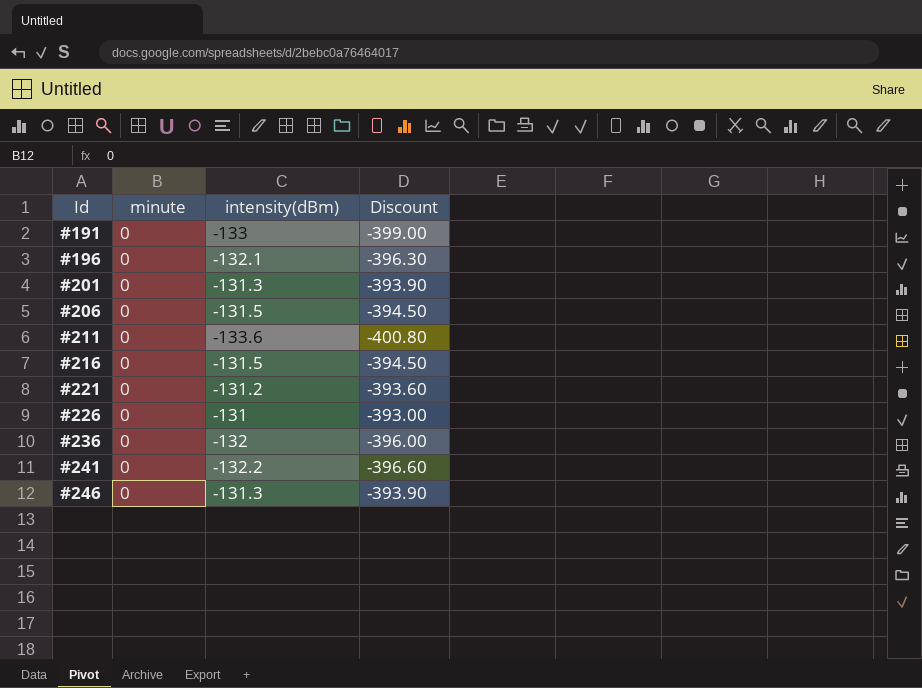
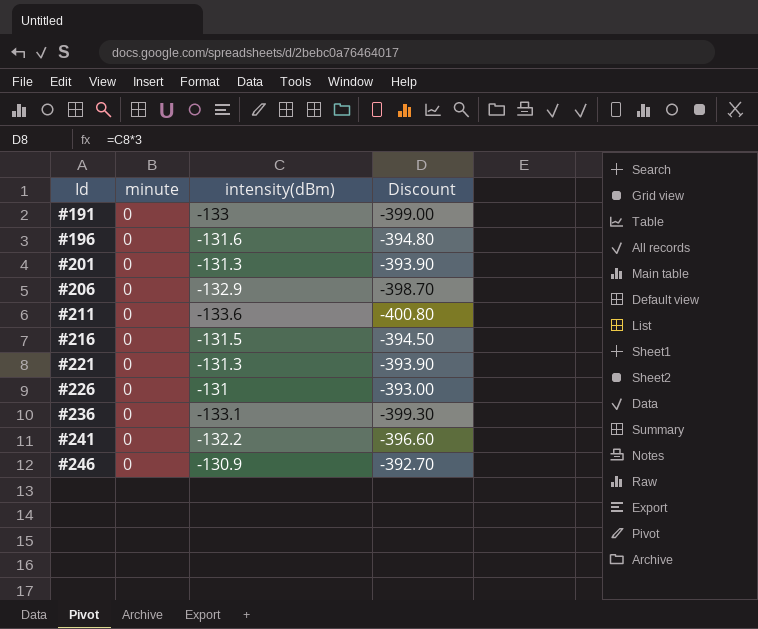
#196 | intensity(dBm): -132.1 -> -131.6
#196 | Discount: -396.30 -> -394.80
#206 | intensity(dBm): -131.5 -> -132.9
#206 | Discount: -394.50 -> -398.70
#221 | intensity(dBm): -131.2 -> -131.3
#221 | Discount: -393.60 -> -393.90
#236 | intensity(dBm): -132 -> -133.1
#236 | Discount: -396.00 -> -399.30
#246 | intensity(dBm): -131.3 -> -130.9
#246 | Discount: -393.90 -> -392.70

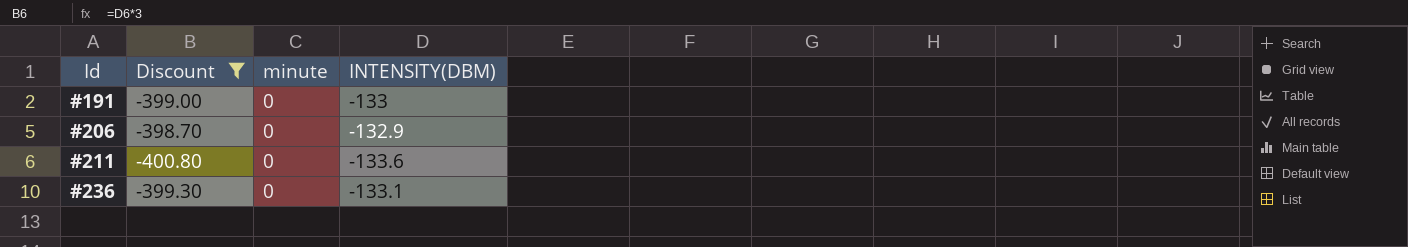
filter: none -> Discount <= -398.70
column Discount | position: 4 -> 2
column name: intensity(dBm) -> INTENSITY(DBM)

